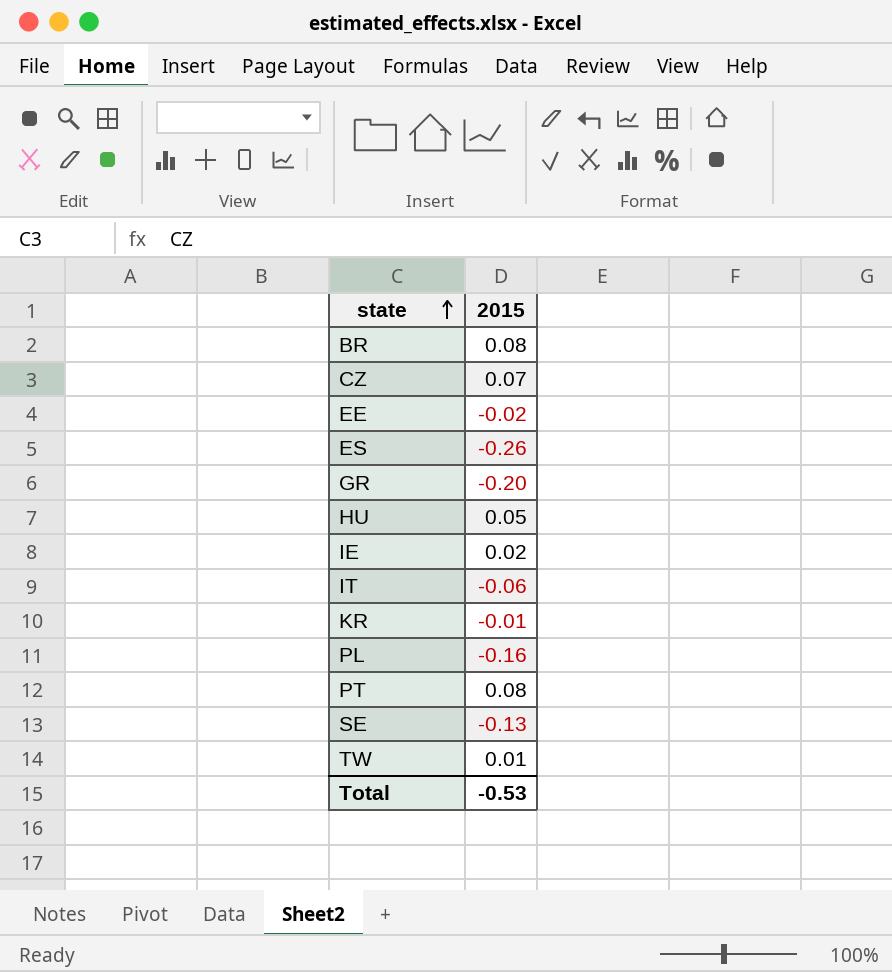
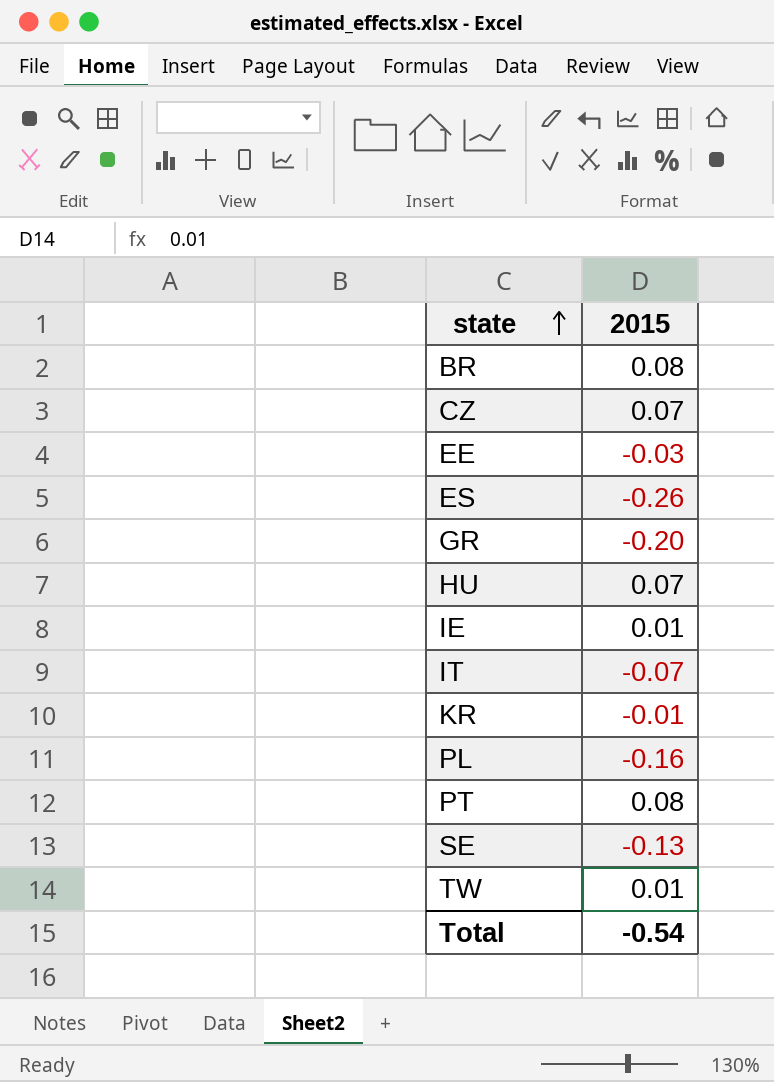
EE | 2015: -0.02 -> -0.03
HU | 2015: 0.05 -> 0.07
IE | 2015: 0.02 -> 0.01
IT | 2015: -0.06 -> -0.07
Total | 2015: -0.53 -> -0.54

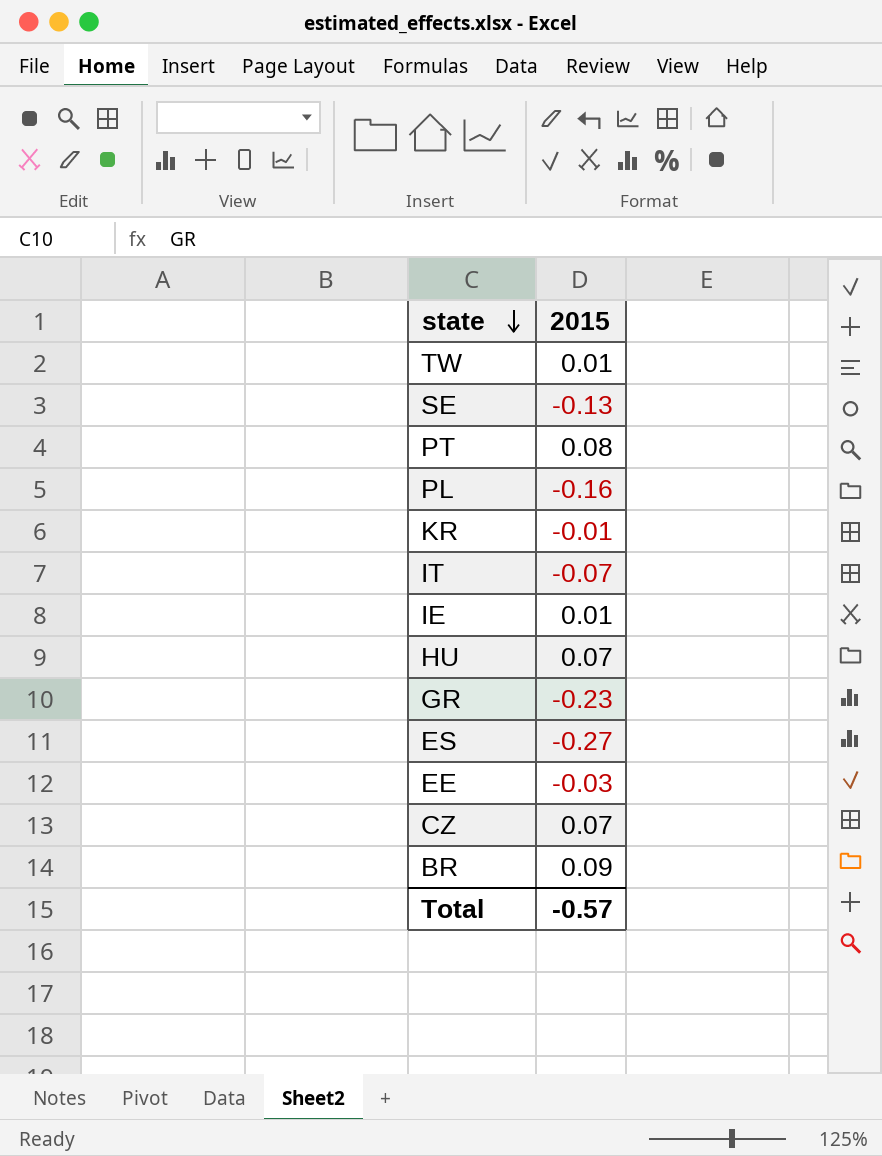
row order: state ascending -> state descending
GR | 2015: -0.20 -> -0.23
ES | 2015: -0.26 -> -0.27
BR | 2015: 0.08 -> 0.09
Total | 2015: -0.54 -> -0.57

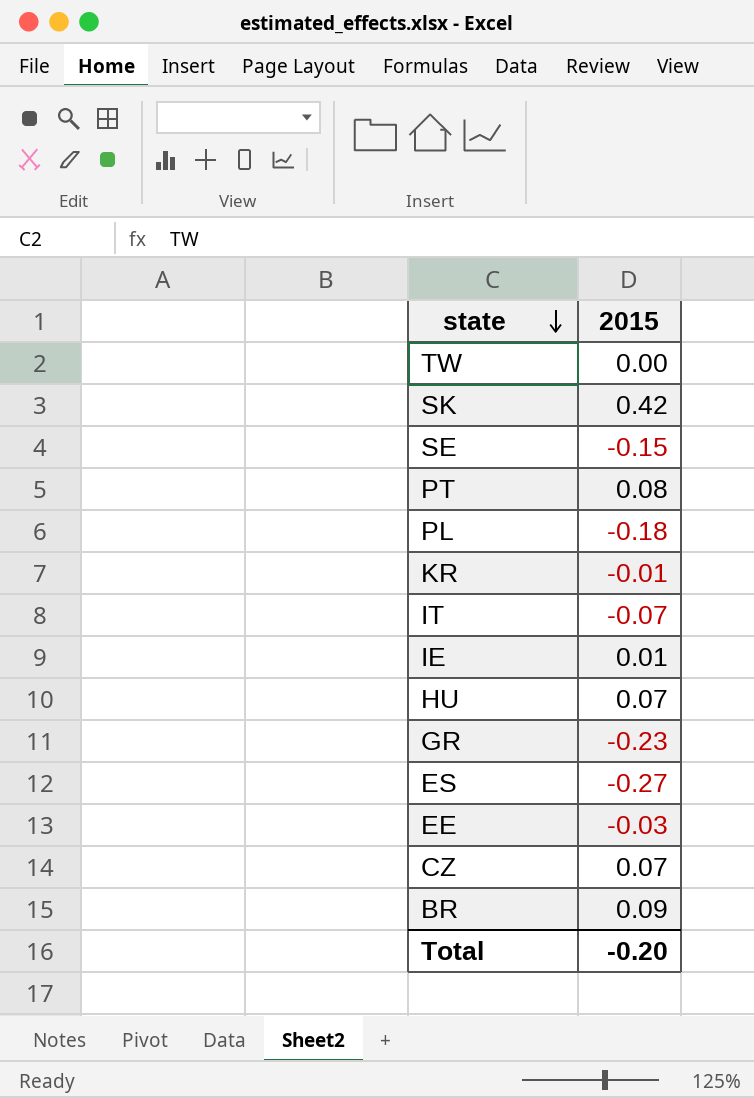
TW | 2015: 0.01 -> 0.00
row SK: none -> 0.42
SE | 2015: -0.13 -> -0.15
PL | 2015: -0.16 -> -0.18
Total | 2015: -0.57 -> -0.20

